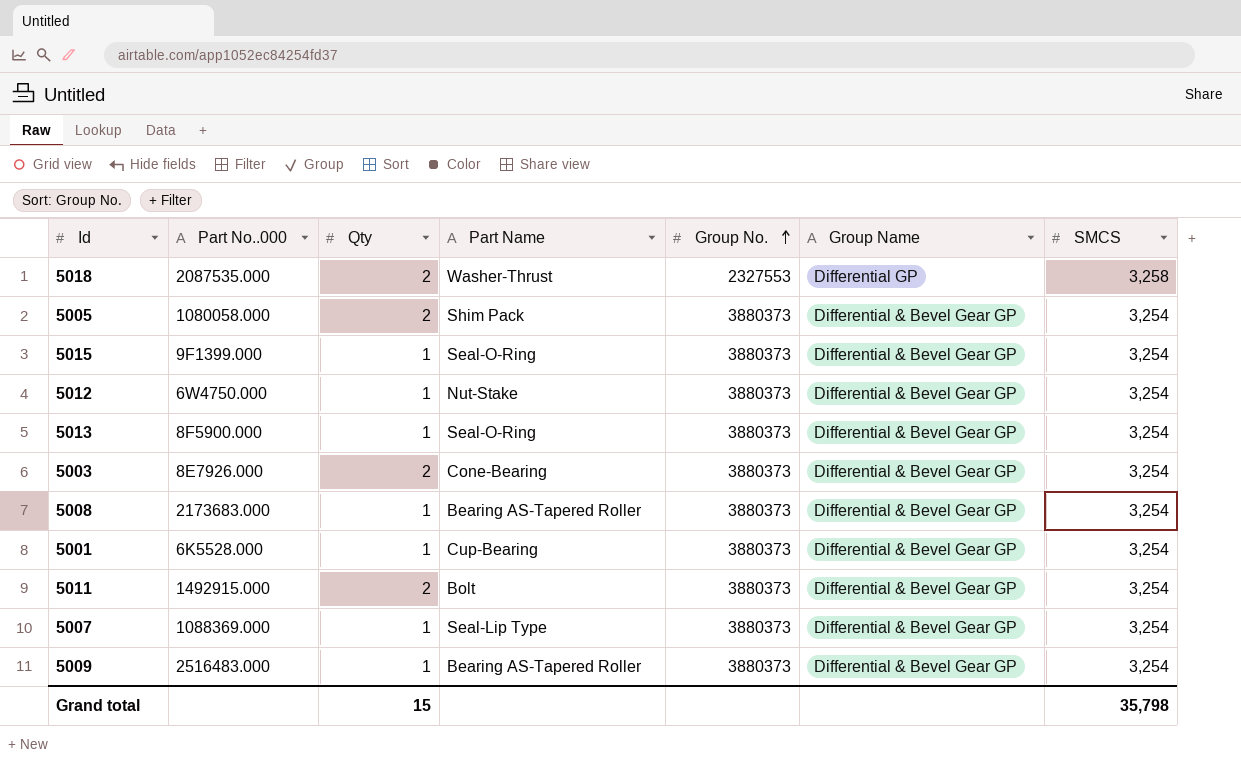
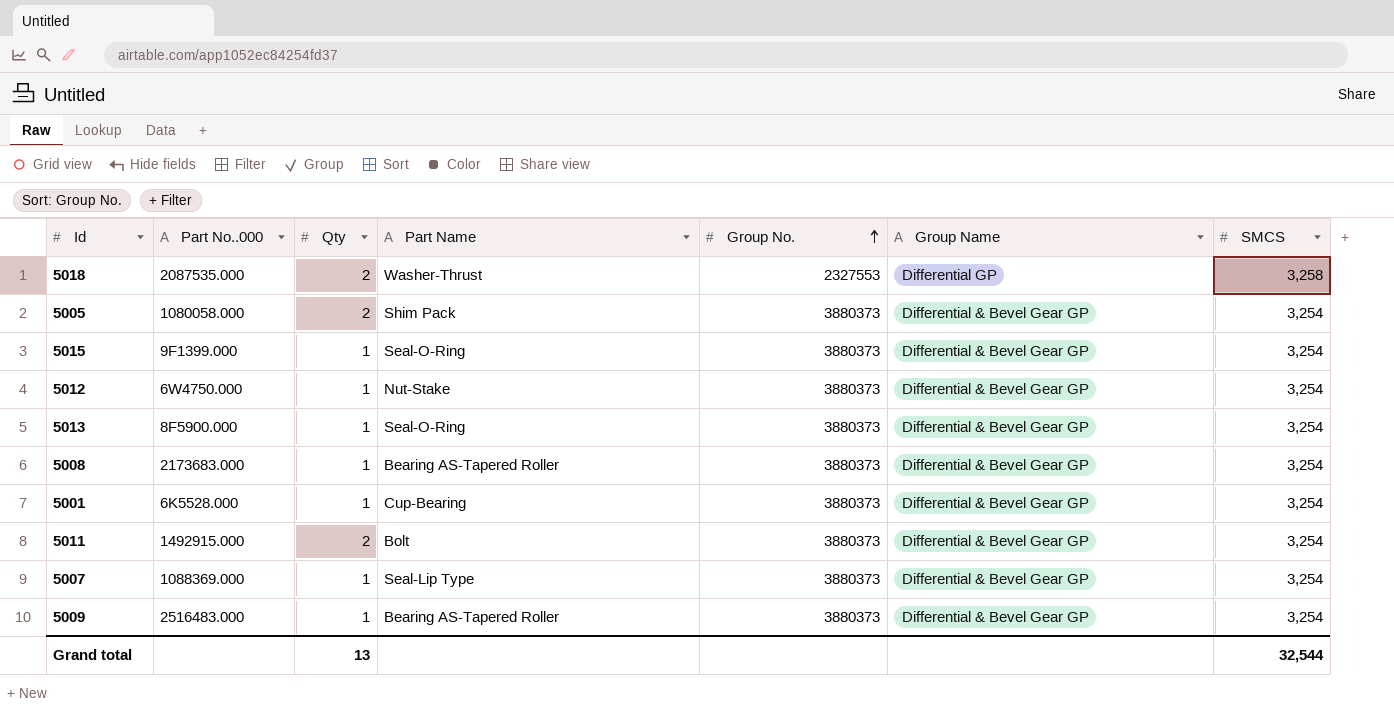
row 5003: 8E7926.000 | 2 | Cone-Bearing | 3880373 | Differential & Bevel Gear GP | 3,254 -> none
Grand total | Qty: 15 -> 13
Grand total | SMCS: 35,798 -> 32,544

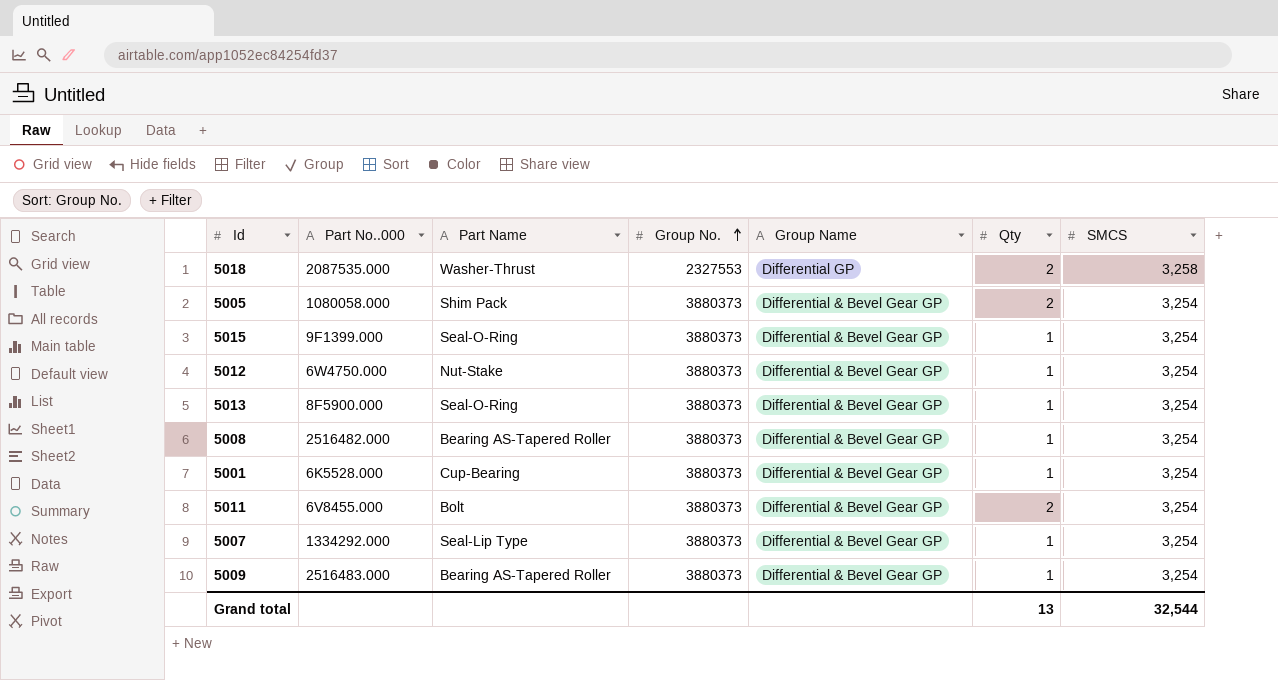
column Qty | position: 3 -> 6
5008 | Part No..000: 2173683.000 -> 2516482.000
5011 | Part No..000: 1492915.000 -> 6V8455.000
5007 | Part No..000: 1088369.000 -> 1334292.000

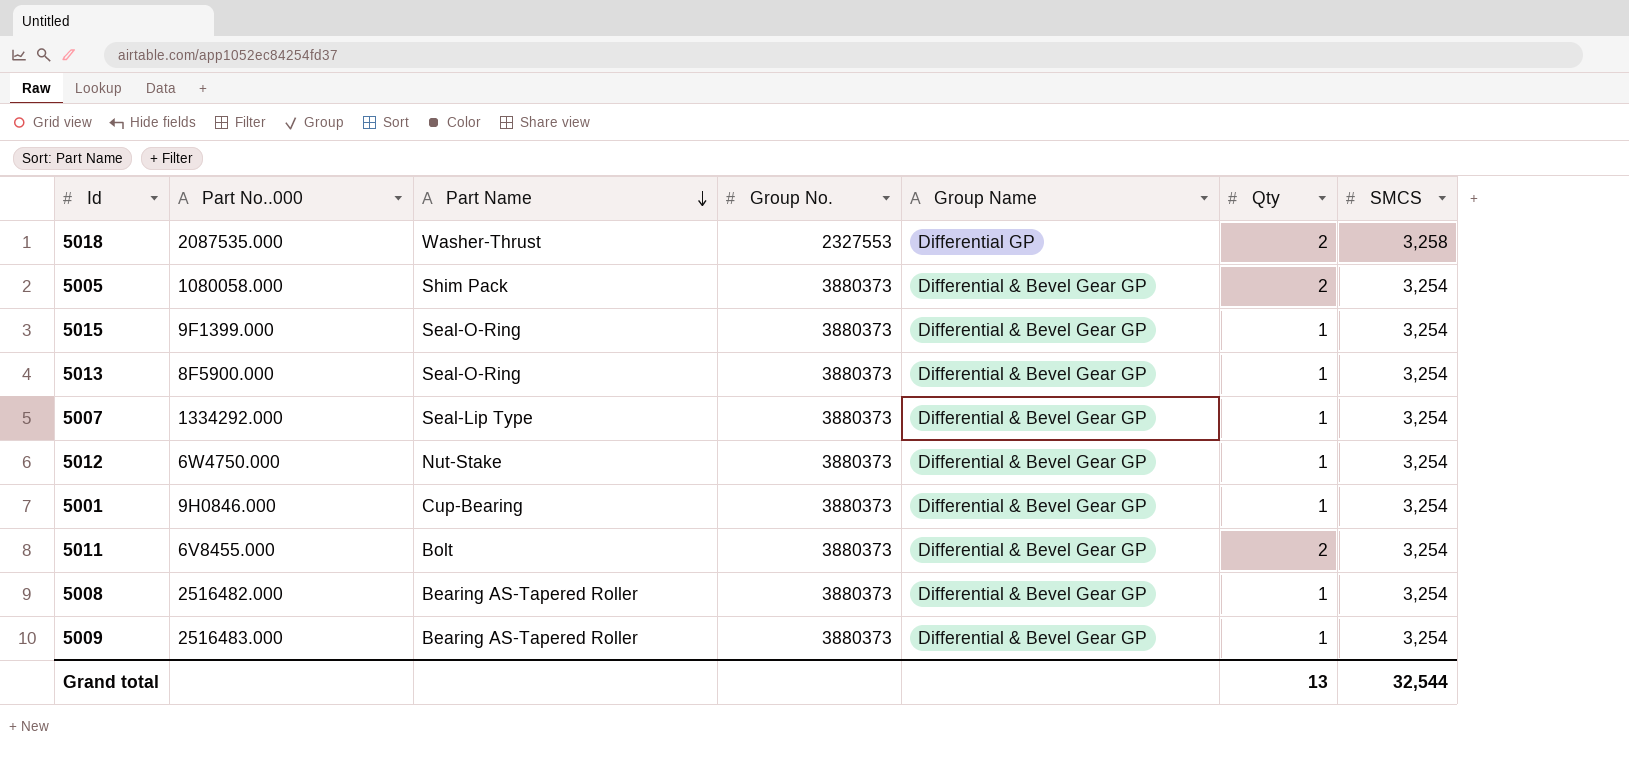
row order: Group No. ascending -> Part Name descending
5001 | Part No..000: 6K5528.000 -> 9H0846.000

